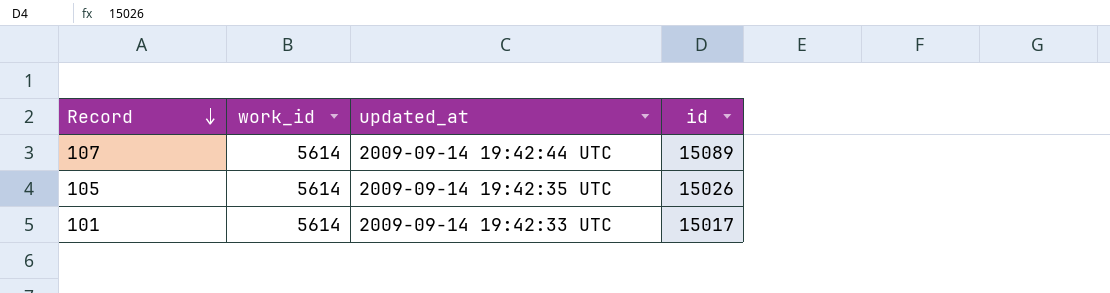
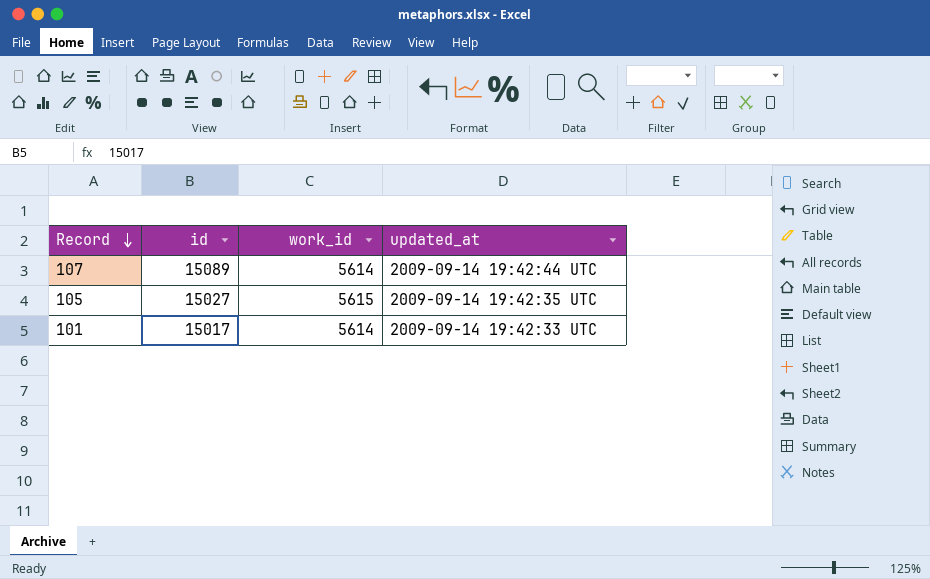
column id | position: 4 -> 2
105 | id: 15026 -> 15027
105 | work_id: 5614 -> 5615

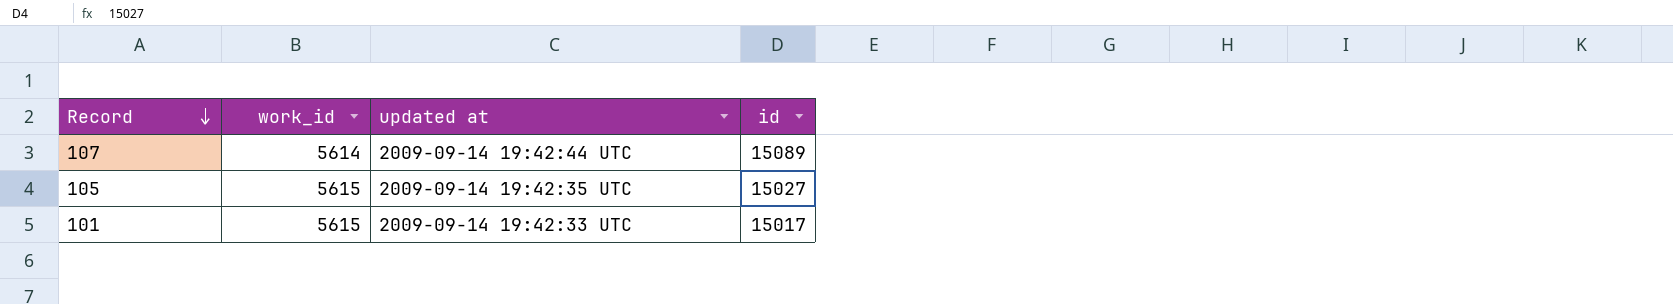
column name: updated_at -> updated at
column id | position: 2 -> 4
101 | work_id: 5614 -> 5615

